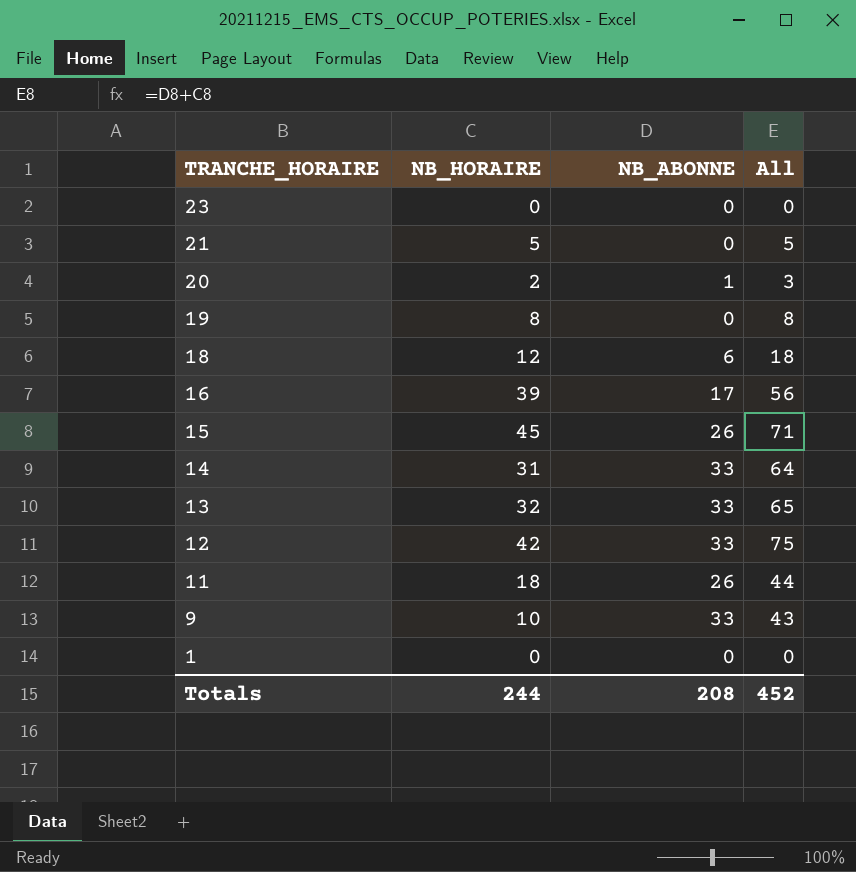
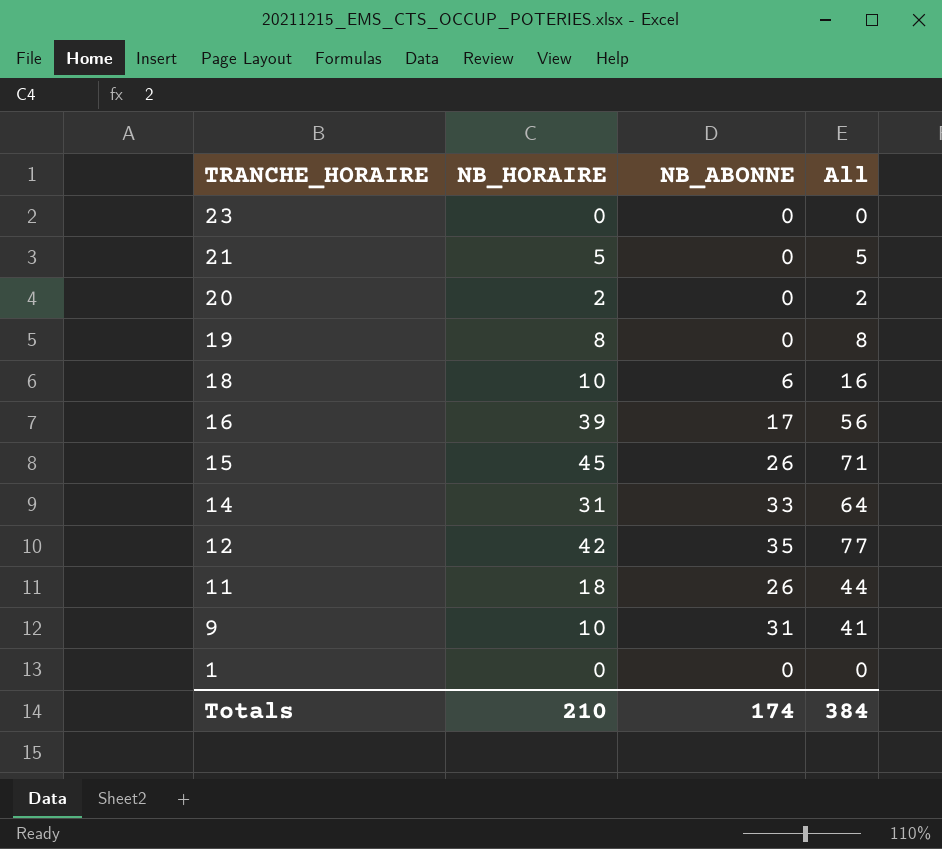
row 13: 32 | 33 | 65 -> none
20 | NB_ABONNE: 1 -> 0
20 | All: 3 -> 2
18 | NB_HORAIRE: 12 -> 10
18 | All: 18 -> 16
12 | NB_ABONNE: 33 -> 35
12 | All: 75 -> 77
9 | NB_ABONNE: 33 -> 31
9 | All: 43 -> 41
Totals | NB_HORAIRE: 244 -> 210
Totals | NB_ABONNE: 208 -> 174
Totals | All: 452 -> 384

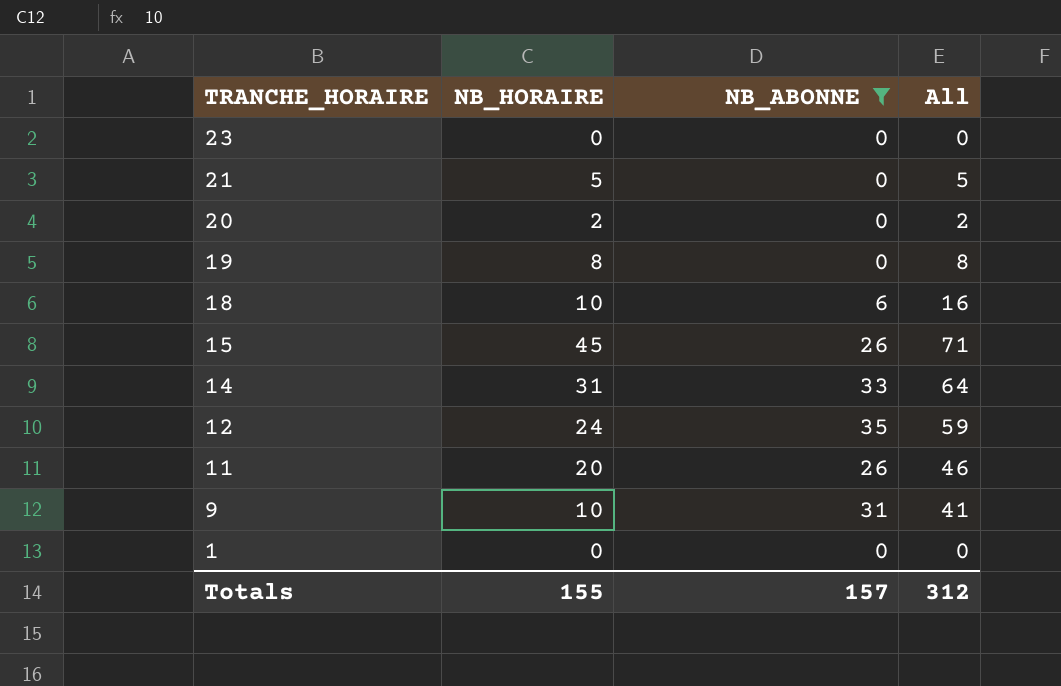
filter: none -> NB_ABONNE != 17
12 | NB_HORAIRE: 42 -> 24
12 | All: 77 -> 59
11 | NB_HORAIRE: 18 -> 20
11 | All: 44 -> 46
Totals | NB_HORAIRE: 210 -> 155
Totals | NB_ABONNE: 174 -> 157
Totals | All: 384 -> 312

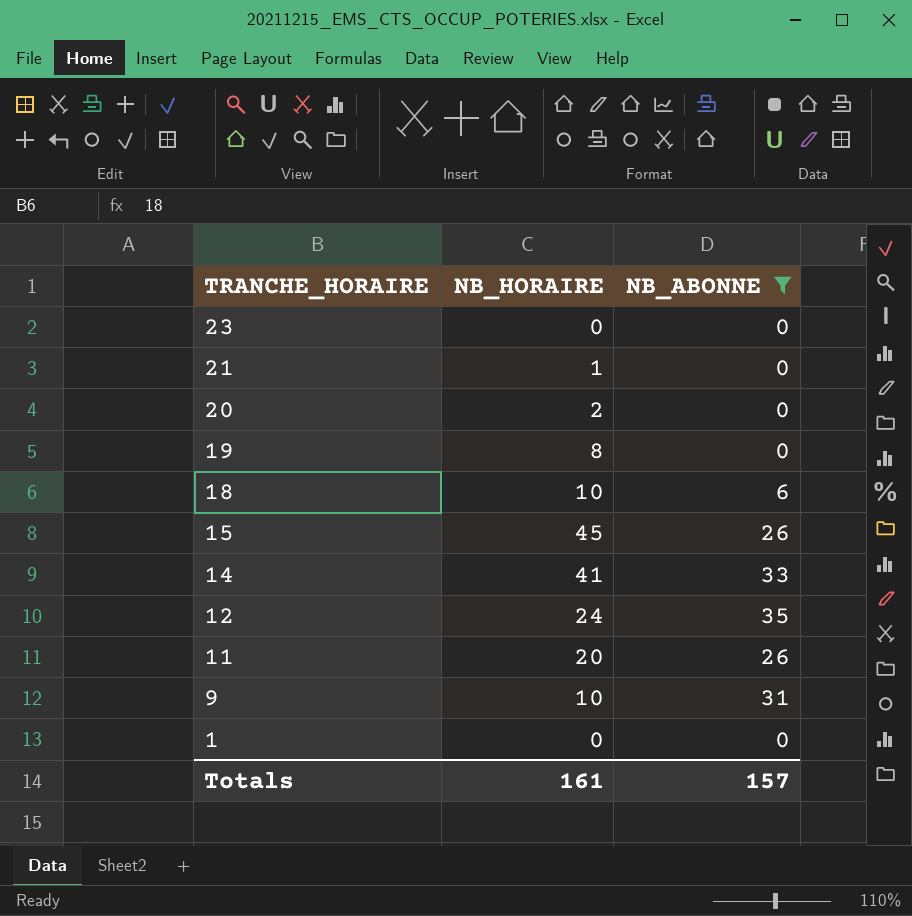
column All | formula: [NB_HORAIRE] + [NB_ABONNE] -> none
21 | NB_HORAIRE: 5 -> 1
14 | NB_HORAIRE: 31 -> 41
Totals | NB_HORAIRE: 155 -> 161

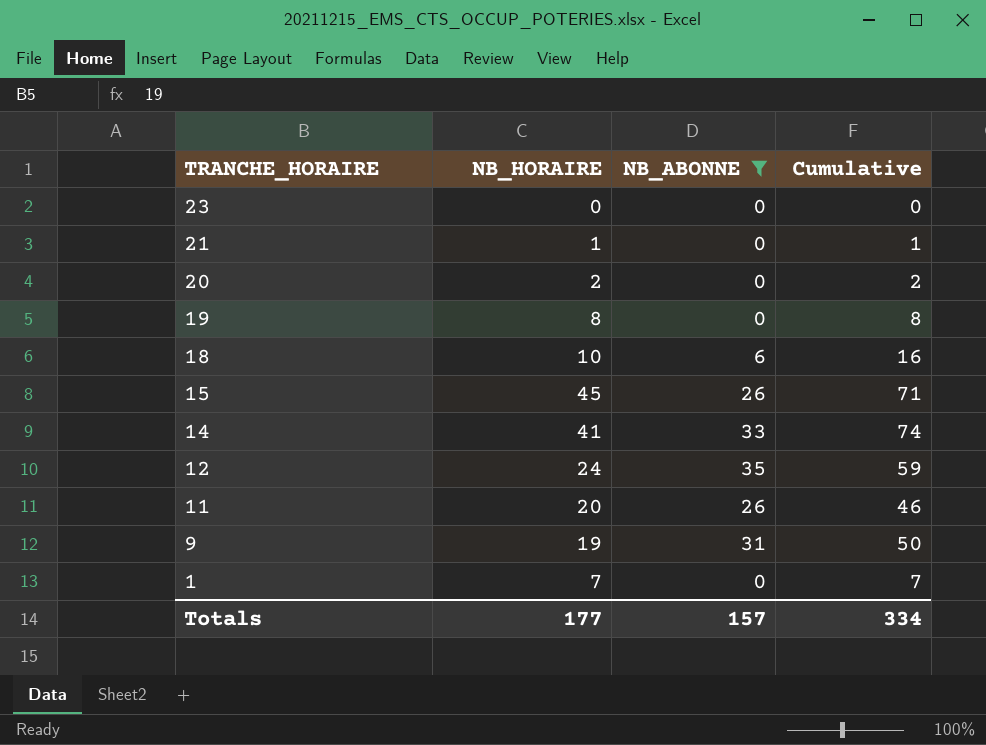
column Cumulative | formula: none -> [NB_HORAIRE] + [NB_ABONNE]
9 | NB_HORAIRE: 10 -> 19
1 | NB_HORAIRE: 0 -> 7
Totals | NB_HORAIRE: 161 -> 177

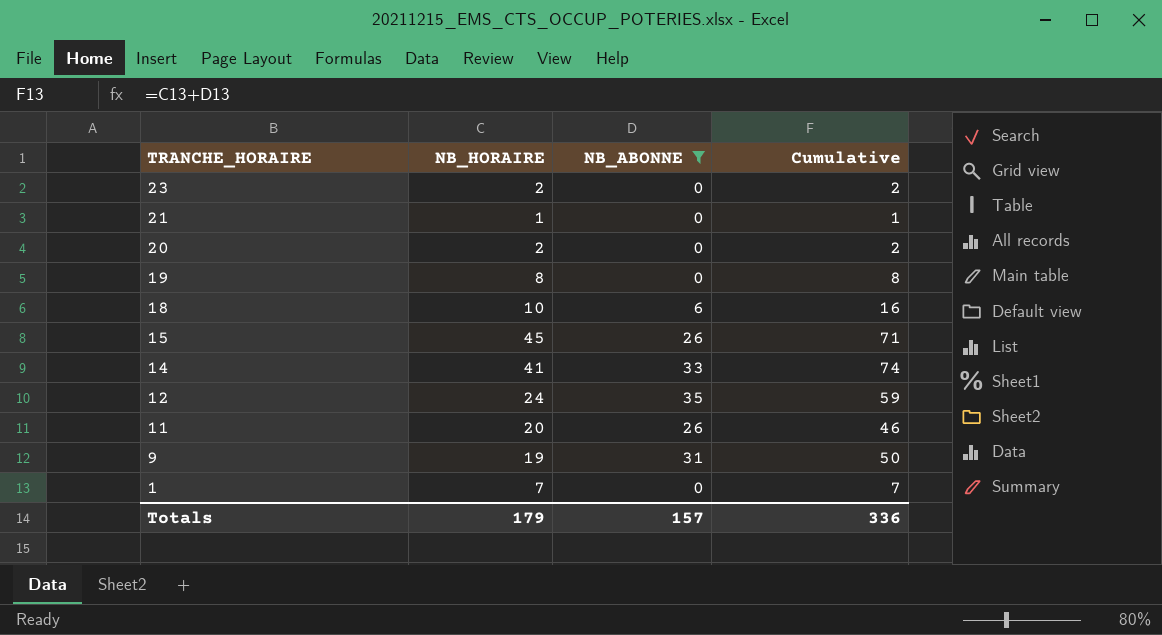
23 | NB_HORAIRE: 0 -> 2
23 | Cumulative: 0 -> 2
Totals | NB_HORAIRE: 177 -> 179
Totals | Cumulative: 334 -> 336

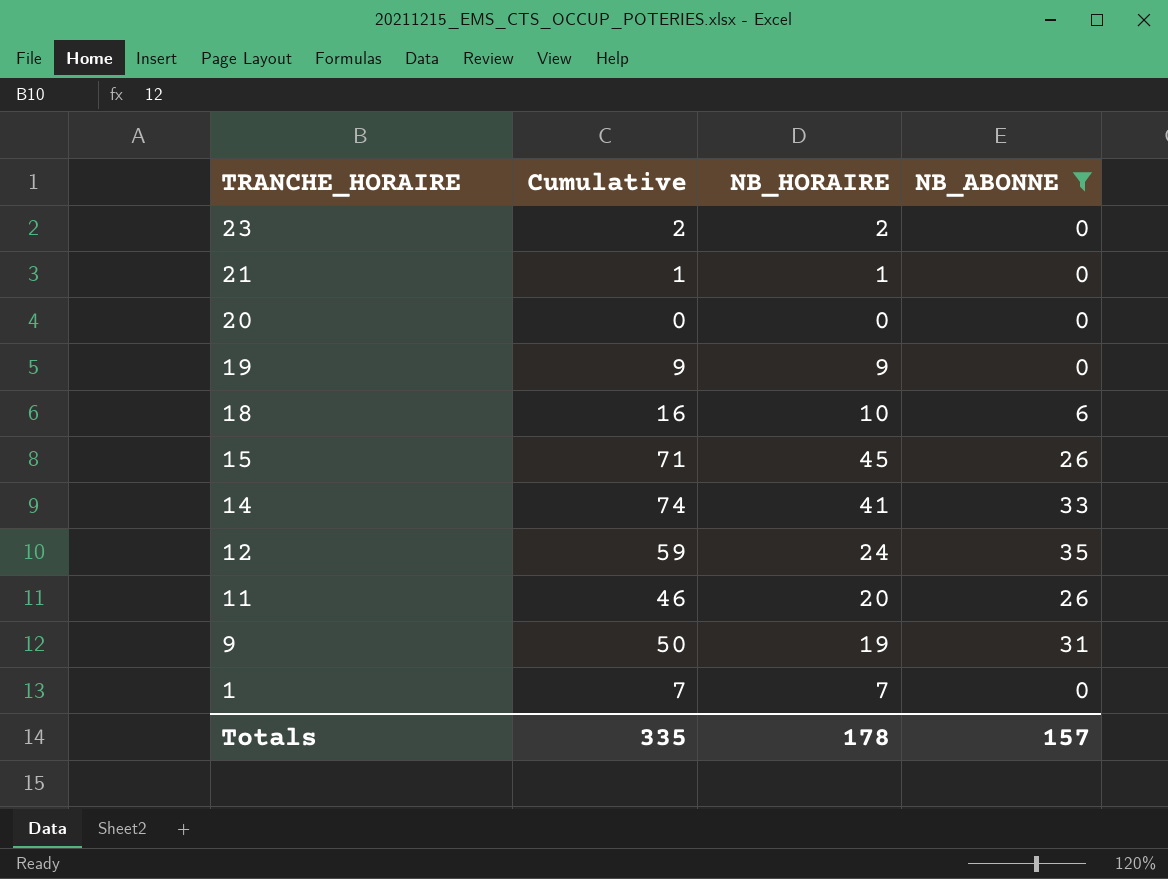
column Cumulative | position: 4 -> 2
20 | Cumulative: 2 -> 0
20 | NB_HORAIRE: 2 -> 0
19 | Cumulative: 8 -> 9
19 | NB_HORAIRE: 8 -> 9
Totals | Cumulative: 336 -> 335
Totals | NB_HORAIRE: 179 -> 178

